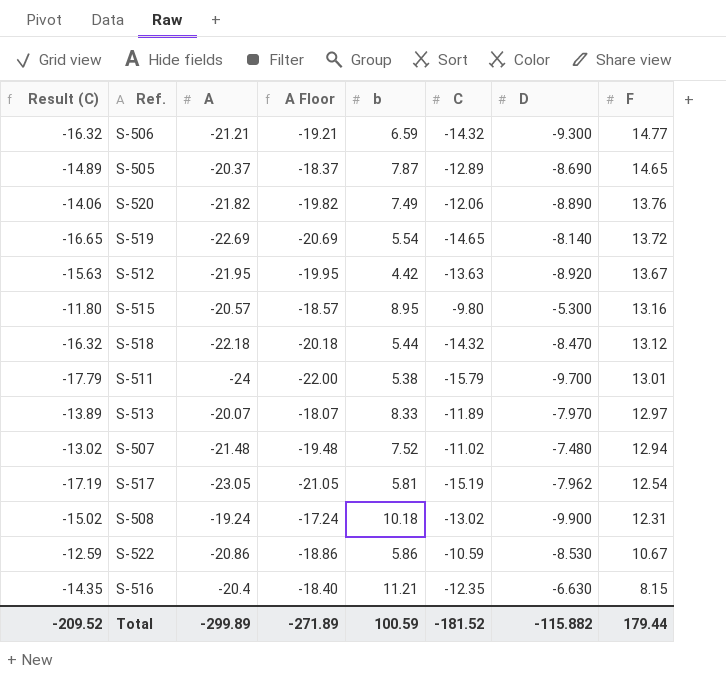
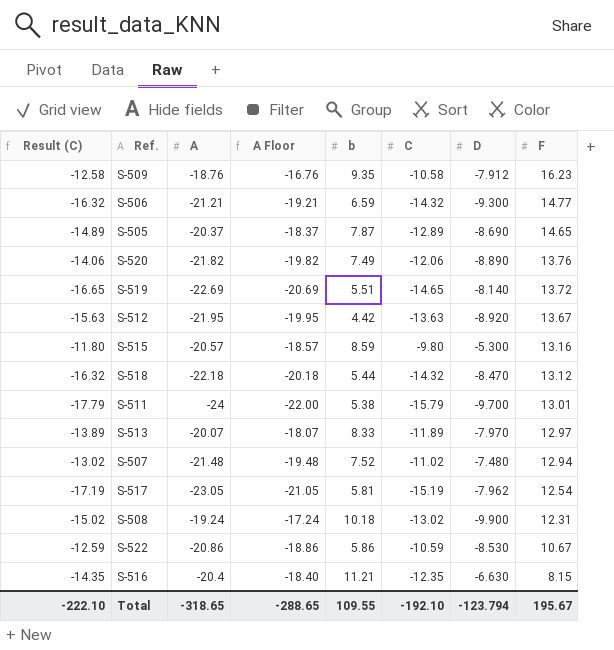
row S-509: none -> -12.58 | -18.76 | -16.76 | 9.35 | -10.58 | -7.912 | 16.23
S-519 | b: 5.54 -> 5.51
S-515 | b: 8.95 -> 8.59
Total | Result (C): -209.52 -> -222.10
Total | A: -299.89 -> -318.65
Total | A Floor: -271.89 -> -288.65
Total | b: 100.59 -> 109.55
Total | C: -181.52 -> -192.10
Total | D: -115.882 -> -123.794
Total | F: 179.44 -> 195.67

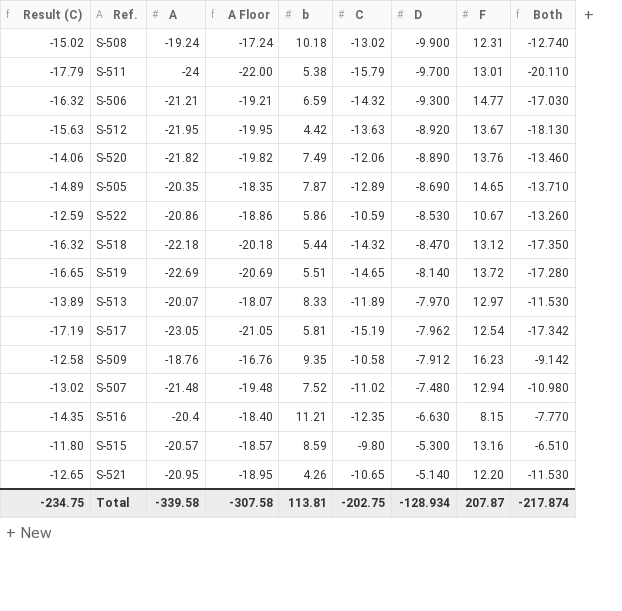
row order: F descending -> D ascending
column Both | formula: none -> [b] + [C] + [D]
S-505 | A: -20.37 -> -20.35
S-505 | A Floor: -18.37 -> -18.35
row S-521: none -> -12.65 | -20.95 | -18.95 | 4.26 | -10.65 | -5.140 | 12.20 | -11.530
Total | Result (C): -222.10 -> -234.75
Total | A: -318.65 -> -339.58
Total | A Floor: -288.65 -> -307.58
Total | b: 109.55 -> 113.81
Total | C: -192.10 -> -202.75
Total | D: -123.794 -> -128.934
Total | F: 195.67 -> 207.87

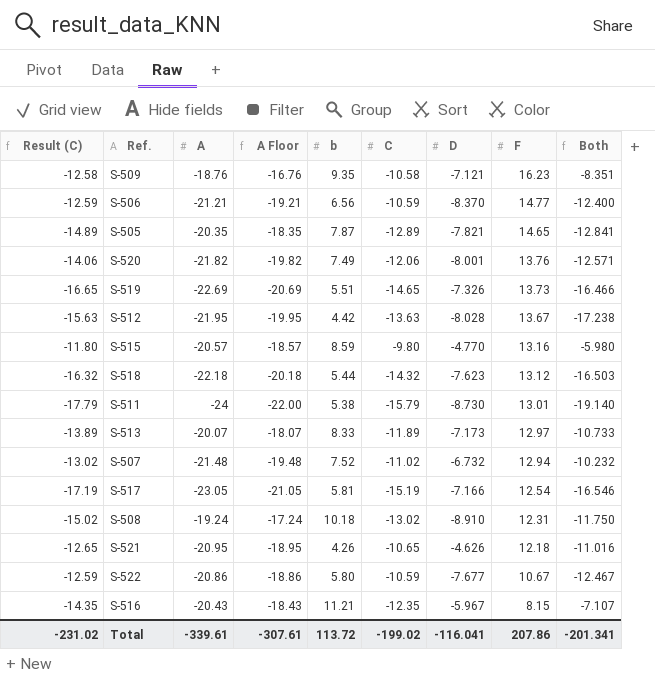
row order: D ascending -> F descending
S-509 | D: -7.912 -> -7.121
S-509 | Both: -9.142 -> -8.351
S-506 | Result (C): -16.32 -> -12.59
S-506 | b: 6.59 -> 6.56
S-506 | C: -14.32 -> -10.59
S-506 | D: -9.300 -> -8.370
S-506 | Both: -17.030 -> -12.400
S-505 | D: -8.690 -> -7.821
S-505 | Both: -13.710 -> -12.841
S-520 | D: -8.890 -> -8.001
S-520 | Both: -13.460 -> -12.571
S-519 | D: -8.140 -> -7.326
S-519 | F: 13.72 -> 13.73
S-519 | Both: -17.280 -> -16.466
S-512 | D: -8.920 -> -8.028
S-512 | Both: -18.130 -> -17.238
S-515 | D: -5.300 -> -4.770
S-515 | Both: -6.510 -> -5.980
S-518 | D: -8.470 -> -7.623
S-518 | Both: -17.350 -> -16.503
S-511 | D: -9.700 -> -8.730
S-511 | Both: -20.110 -> -19.140
S-513 | D: -7.970 -> -7.173
S-513 | Both: -11.530 -> -10.733
S-507 | D: -7.480 -> -6.732
S-507 | Both: -10.980 -> -10.232
S-517 | D: -7.962 -> -7.166
S-517 | Both: -17.342 -> -16.546
S-508 | D: -9.900 -> -8.910
S-508 | Both: -12.740 -> -11.750
S-521 | D: -5.140 -> -4.626
S-521 | F: 12.20 -> 12.18
S-521 | Both: -11.530 -> -11.016
S-522 | b: 5.86 -> 5.80
S-522 | D: -8.530 -> -7.677
S-522 | Both: -13.260 -> -12.467
S-516 | A: -20.4 -> -20.43
S-516 | A Floor: -18.40 -> -18.43
S-516 | D: -6.630 -> -5.967
S-516 | Both: -7.770 -> -7.107
Total | Result (C): -234.75 -> -231.02
Total | A: -339.58 -> -339.61
Total | A Floor: -307.58 -> -307.61
Total | b: 113.81 -> 113.72
Total | C: -202.75 -> -199.02
Total | D: -128.934 -> -116.041
Total | F: 207.87 -> 207.86
Total | Both: -217.874 -> -201.341

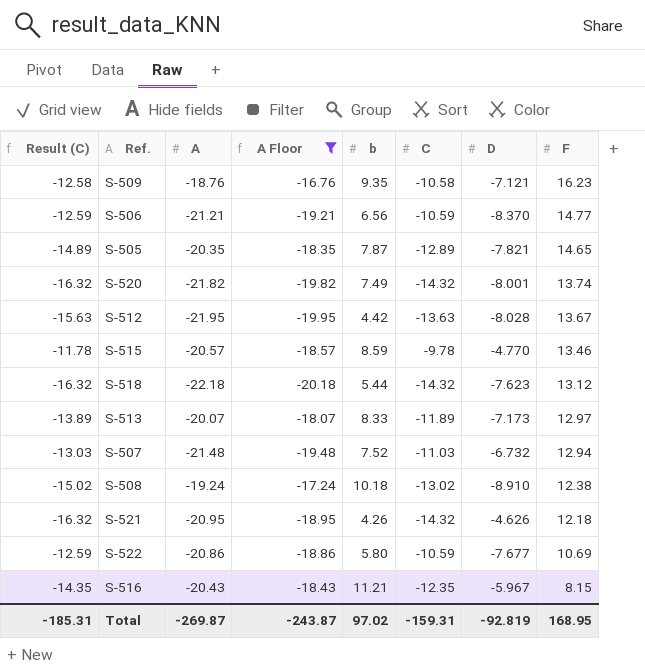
filter: none -> A Floor >= -20.18
column Both | formula: [b] + [C] + [D] -> none
S-520 | Result (C): -14.06 -> -16.32
S-520 | C: -12.06 -> -14.32
S-520 | F: 13.76 -> 13.74
S-515 | Result (C): -11.80 -> -11.78
S-515 | C: -9.80 -> -9.78
S-515 | F: 13.16 -> 13.46
S-507 | Result (C): -13.02 -> -13.03
S-507 | C: -11.02 -> -11.03
S-508 | F: 12.31 -> 12.38
S-521 | Result (C): -12.65 -> -16.32
S-521 | C: -10.65 -> -14.32
S-522 | F: 10.67 -> 10.69
Total | Result (C): -231.02 -> -185.31
Total | A: -339.61 -> -269.87
Total | A Floor: -307.61 -> -243.87
Total | b: 113.72 -> 97.02
Total | C: -199.02 -> -159.31
Total | D: -116.041 -> -92.819
Total | F: 207.86 -> 168.95

